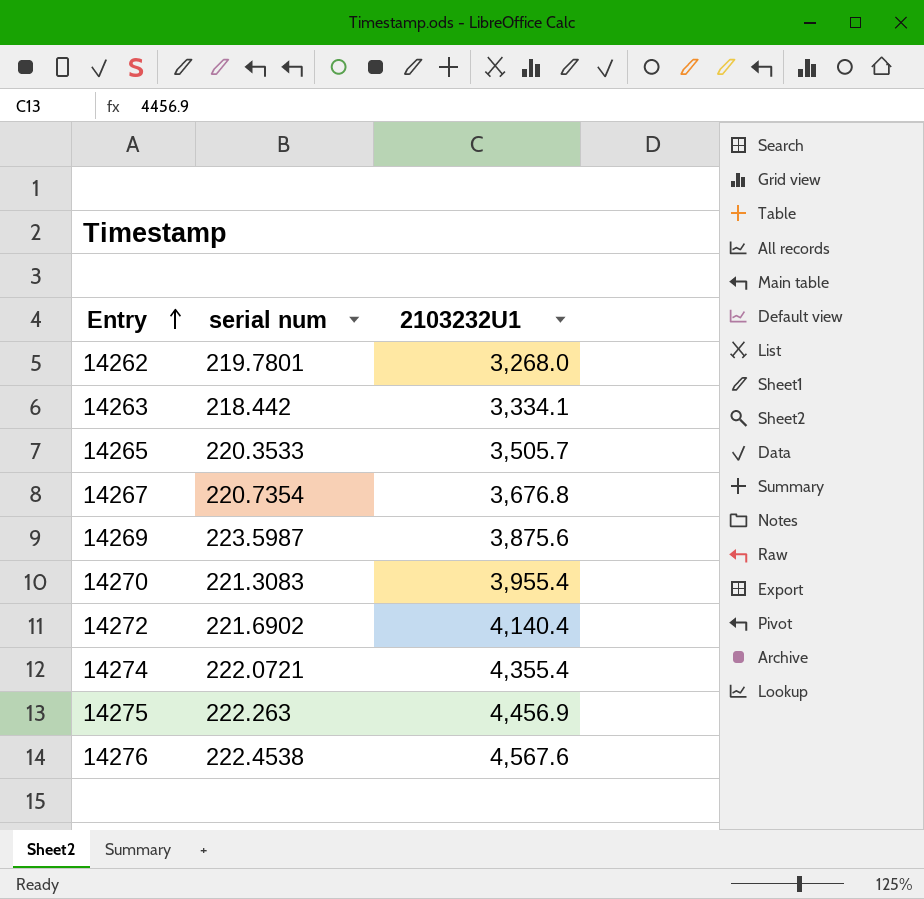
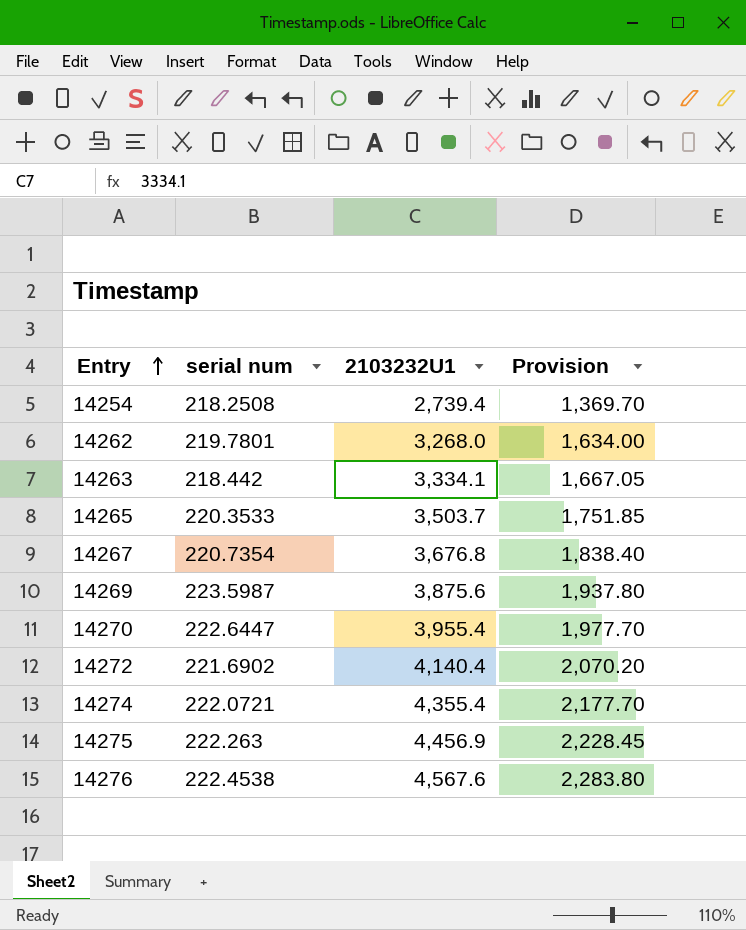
column Provision | formula: none -> [2103232U1] * 0.5
row 14254: none -> 218.2508 | 2,739.4 | 1,369.70
14265 | 2103232U1: 3,505.7 -> 3,503.7
14270 | serial num: 221.3083 -> 222.6447

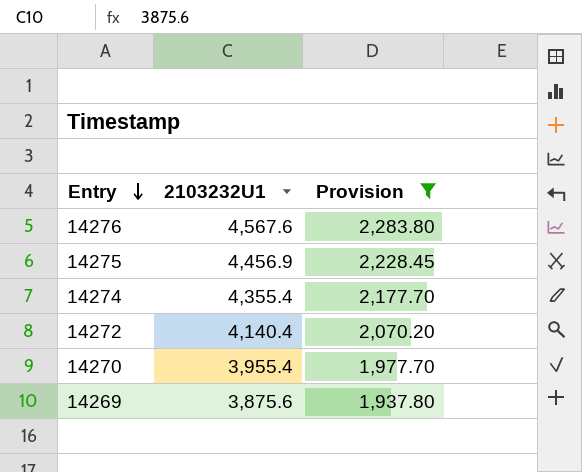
filter: none -> Provision >= 1,937.80
row order: Entry ascending -> Entry descending
column serial num | position: 2 -> none

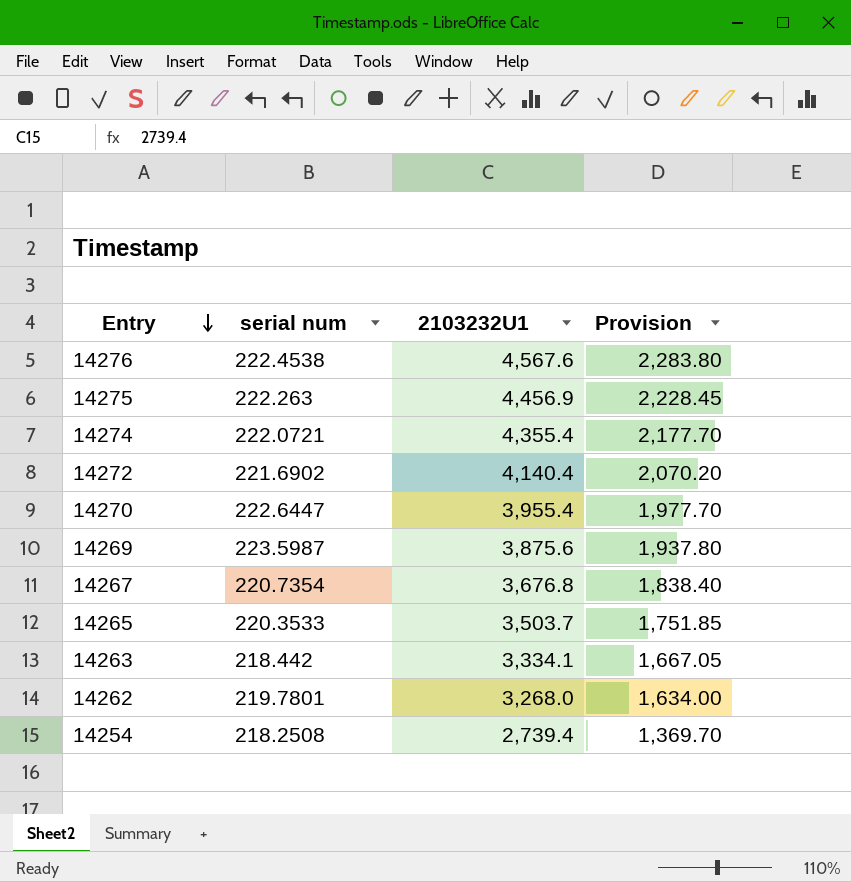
filter: Provision >= 1,937.80 -> none
column serial num | position: none -> 2

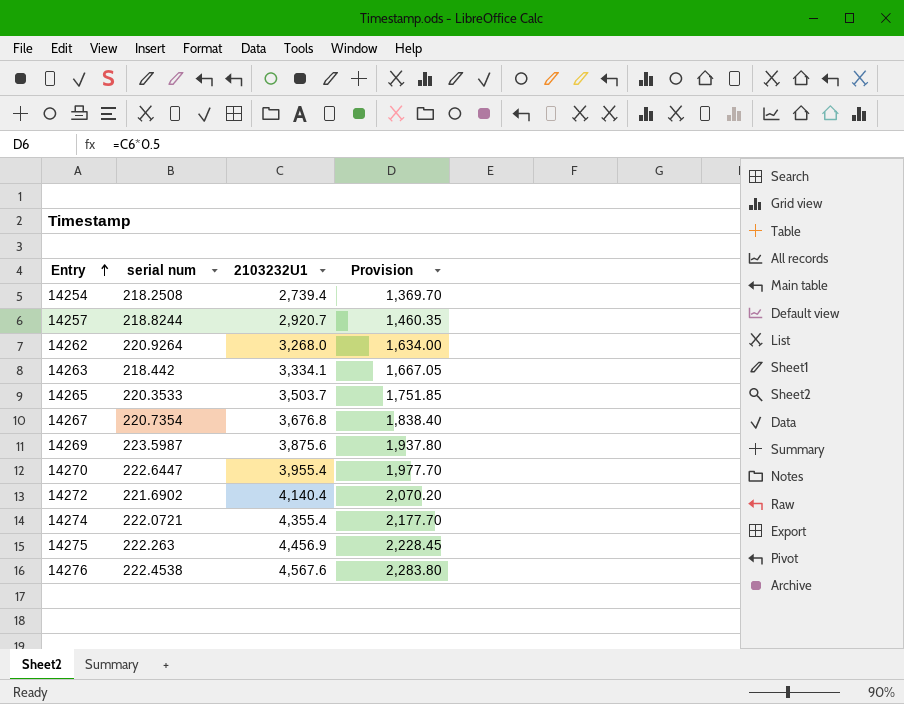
row order: Entry descending -> Entry ascending
row 14257: none -> 218.8244 | 2,920.7 | 1,460.35
14262 | serial num: 219.7801 -> 220.9264

